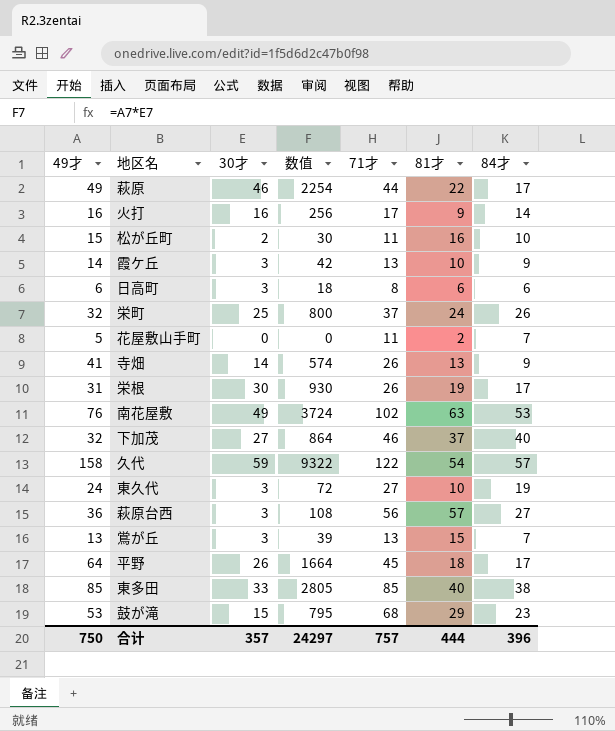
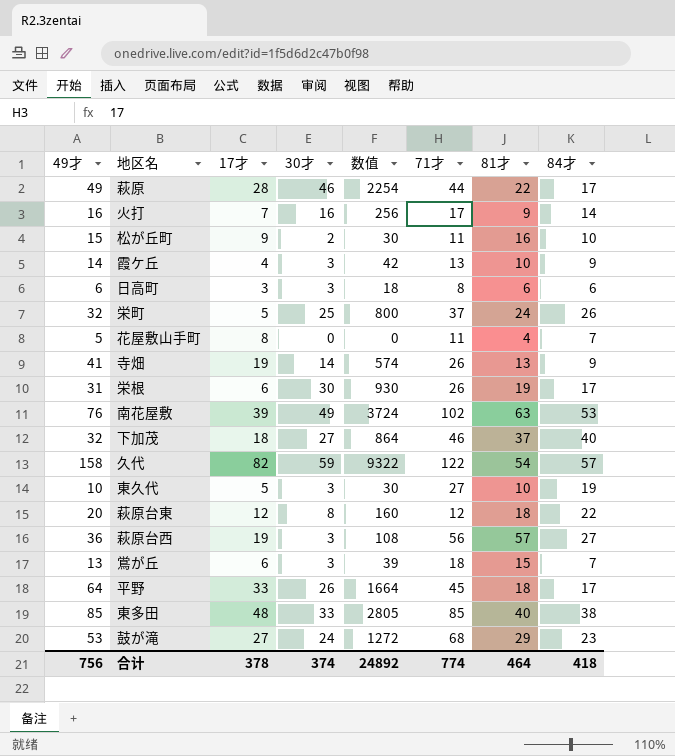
column 17才 | position: none -> 3
花屋敷山手町 | 81才: 2 -> 4
東久代 | 49才: 24 -> 10
東久代 | 数值: 72 -> 30
row 萩原台東: none -> 20 | 12 | 8 | 160 | 12 | 18 | 22
鴬が丘 | 71才: 13 -> 18
鼓が滝 | 30才: 15 -> 24
鼓が滝 | 数值: 795 -> 1272
合计 | 49才: 750 -> 756
合计 | 30才: 357 -> 374
合计 | 数值: 24297 -> 24892
合计 | 71才: 757 -> 774
合计 | 81才: 444 -> 464
合计 | 84才: 396 -> 418

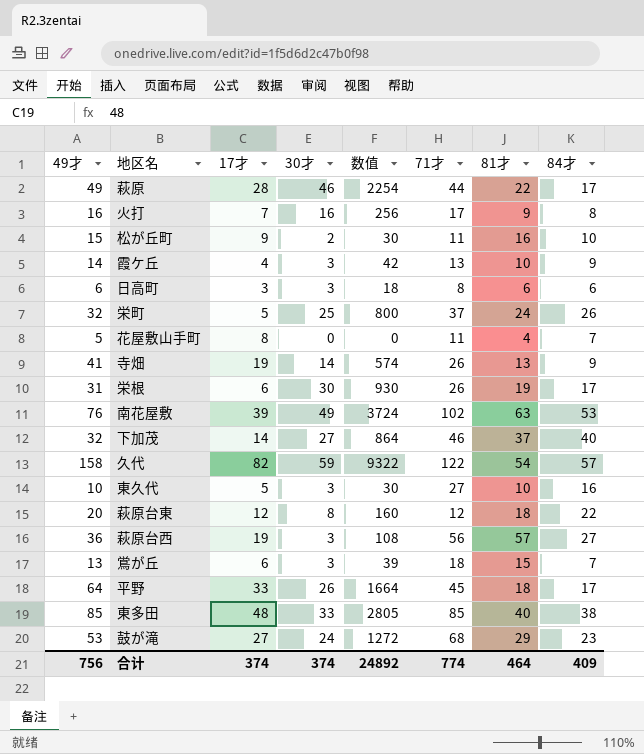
火打 | 84才: 14 -> 8
下加茂 | 17才: 18 -> 14
東久代 | 84才: 19 -> 16
合计 | 17才: 378 -> 374
合计 | 84才: 418 -> 409

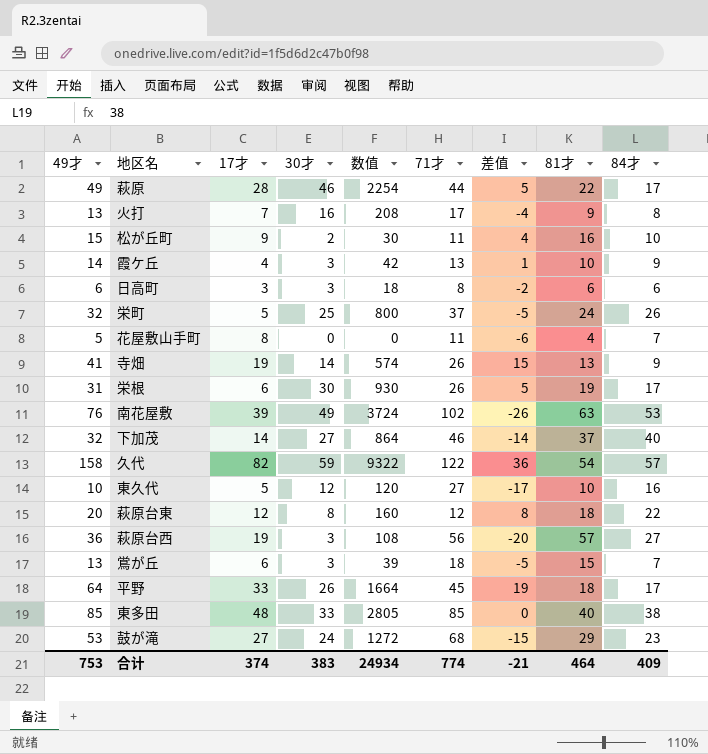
column 差值 | formula: none -> [49才] - [71才]
火打 | 49才: 16 -> 13
火打 | 数值: 256 -> 208
東久代 | 30才: 3 -> 12
東久代 | 数值: 30 -> 120
合计 | 49才: 756 -> 753
合计 | 30才: 374 -> 383
合计 | 数值: 24892 -> 24934

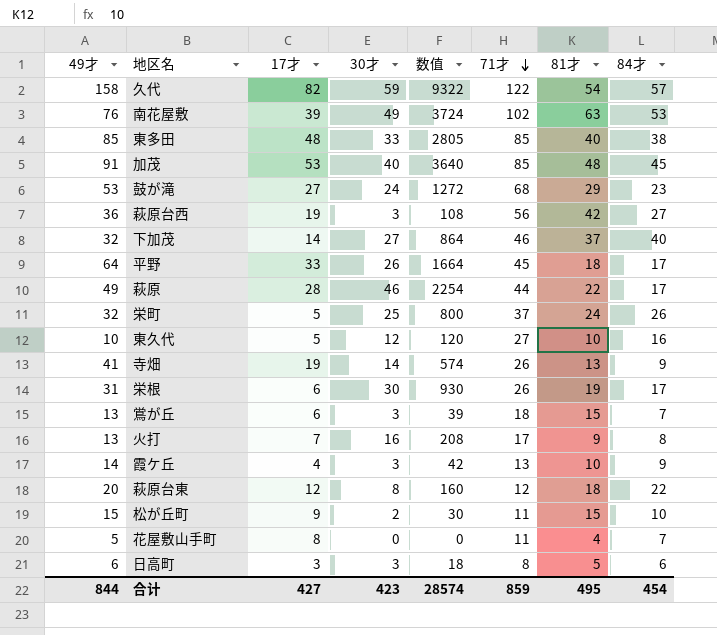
row order: none -> 71才 descending
column 差值 | formula: [49才] - [71才] -> none
row 加茂: none -> 91 | 53 | 40 | 3640 | 85 | 48 | 45
萩原台西 | 81才: 57 -> 42
松が丘町 | 81才: 16 -> 15
日高町 | 81才: 6 -> 5
合计 | 49才: 753 -> 844
合计 | 17才: 374 -> 427
合计 | 30才: 383 -> 423
合计 | 数值: 24934 -> 28574
合计 | 71才: 774 -> 859
合计 | 81才: 464 -> 495
合计 | 84才: 409 -> 454

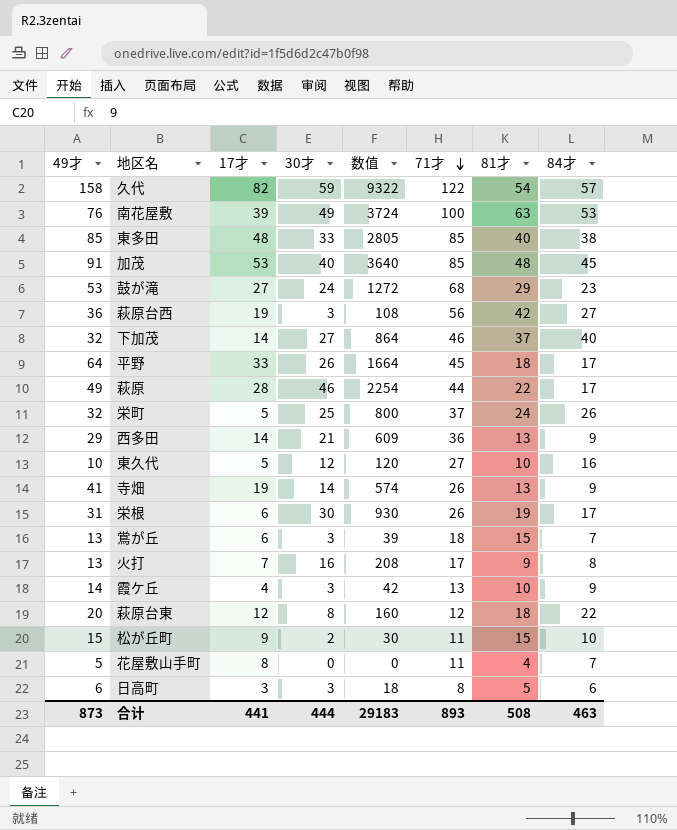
南花屋敷 | 71才: 102 -> 100
row 西多田: none -> 29 | 14 | 21 | 609 | 36 | 13 | 9
合计 | 49才: 844 -> 873
合计 | 17才: 427 -> 441
合计 | 30才: 423 -> 444
合计 | 数值: 28574 -> 29183
合计 | 71才: 859 -> 893
合计 | 81才: 495 -> 508
合计 | 84才: 454 -> 463

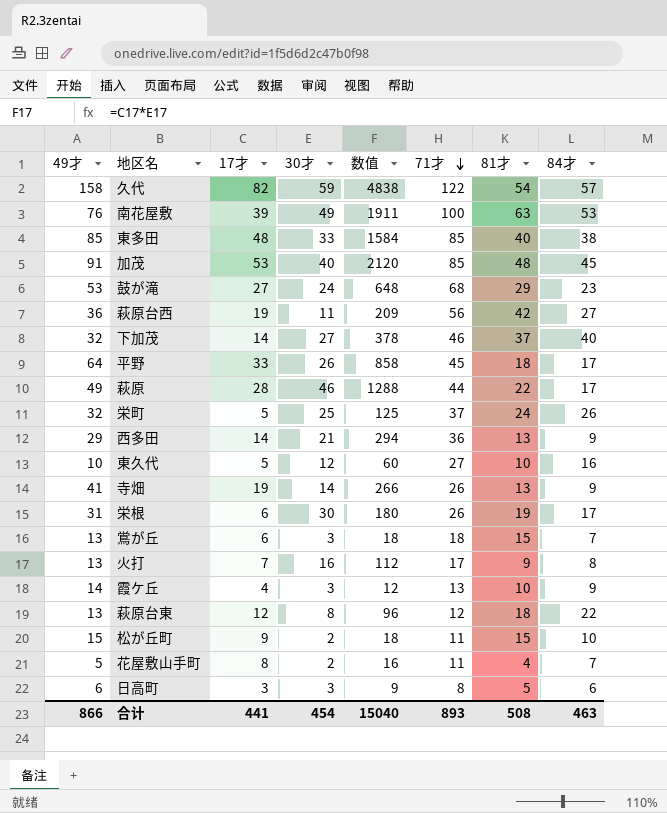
column 数值 | formula: [49才] * [30才] -> [17才] * [30才]
萩原台西 | 30才: 3 -> 11
萩原台東 | 49才: 20 -> 13
花屋敷山手町 | 30才: 0 -> 2
合计 | 49才: 873 -> 866
合计 | 30才: 444 -> 454
合计 | 数值: 29183 -> 15040

